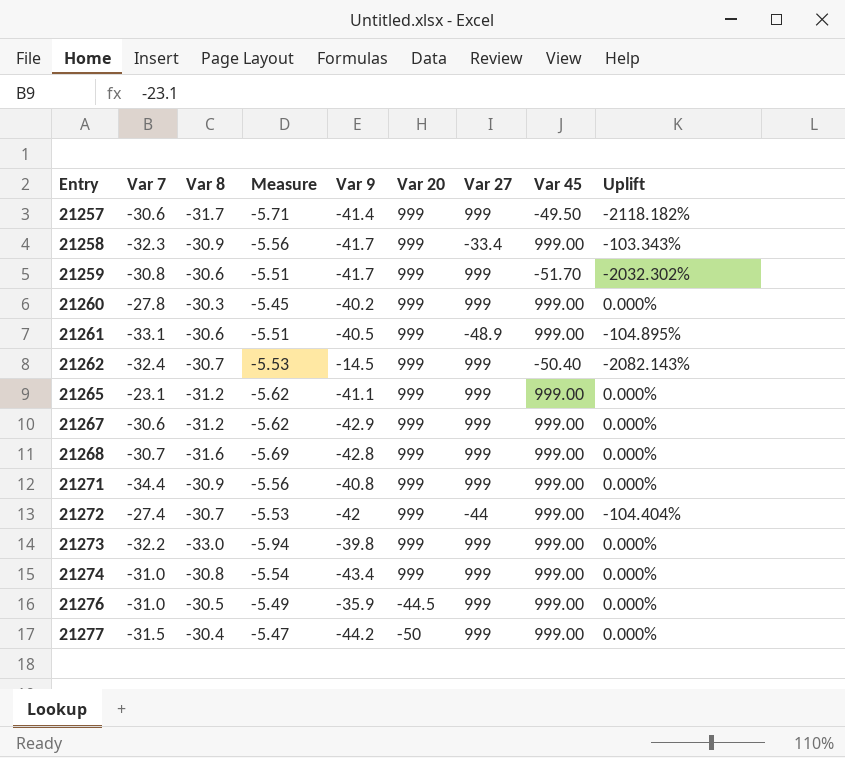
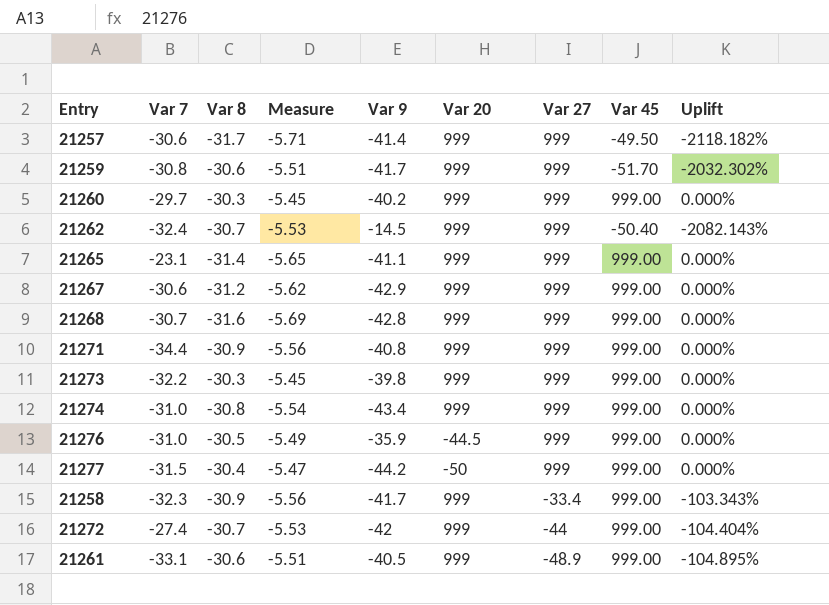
row order: Entry ascending -> Var 27 descending
21260 | Var 7: -27.8 -> -29.7
21265 | Var 8: -31.2 -> -31.4
21265 | Measure: -5.62 -> -5.65
21273 | Var 8: -33.0 -> -30.3
21273 | Measure: -5.94 -> -5.45

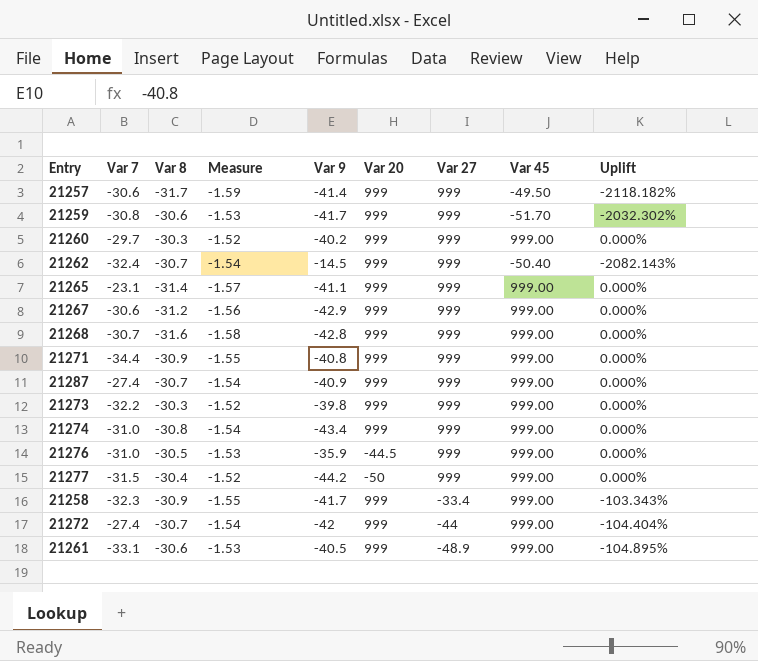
column Measure | formula: [Var 8] * 0.18 -> [Var 8] * 0.05
row 21287: none -> -27.4 | -30.7 | -1.54 | -40.9 | 999 | 999 | 999.00 | 0.000%

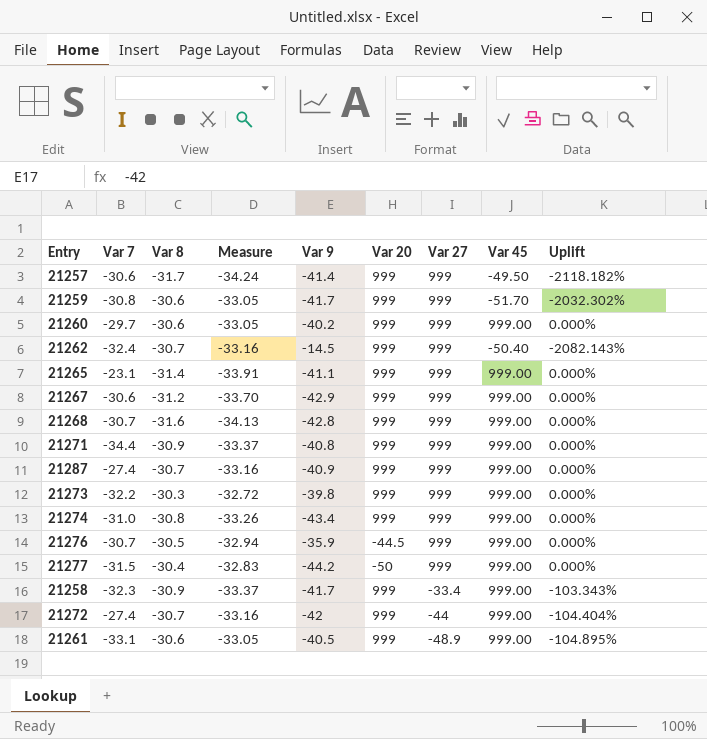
column Measure | formula: [Var 8] * 0.05 -> [Var 8] * 1.08
21260 | Var 8: -30.3 -> -30.6
21276 | Var 7: -31.0 -> -30.7

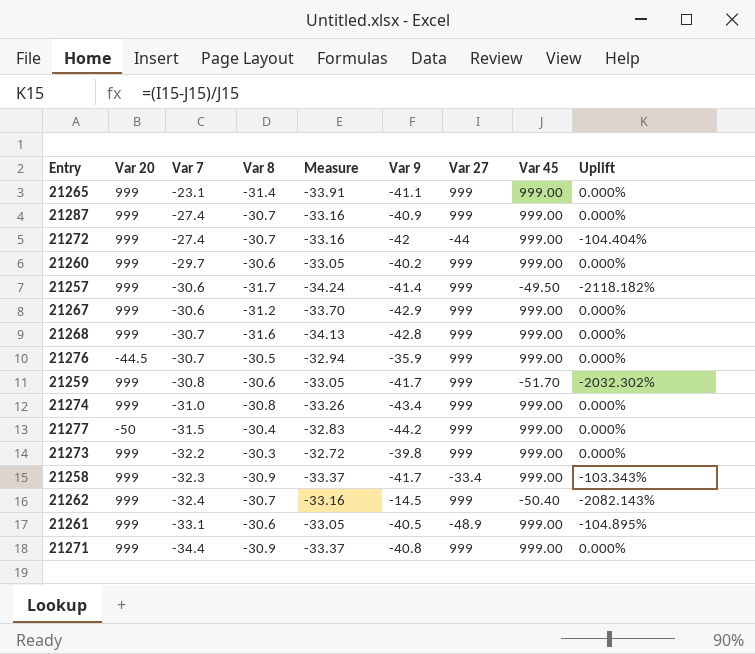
row order: Var 27 descending -> Var 7 descending
column Var 20 | position: 6 -> 2

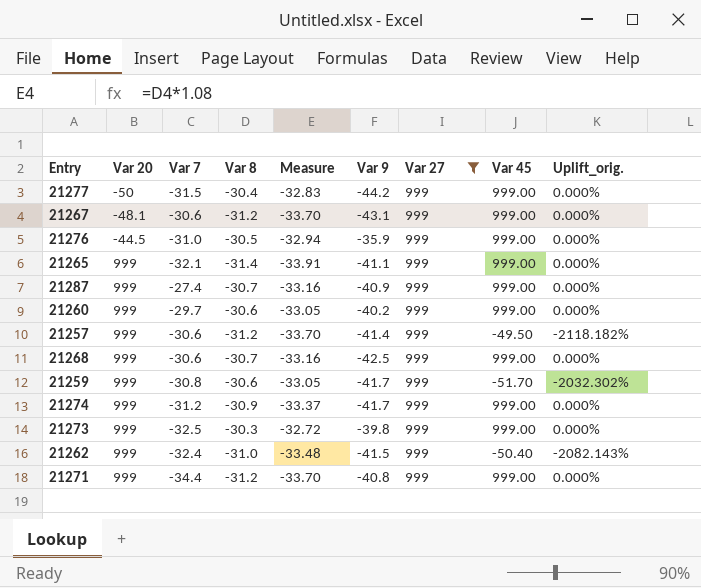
filter: none -> Var 27 = 999
row order: Var 7 descending -> Var 20 ascending
column name: Uplift -> Uplift_orig.
21267 | Var 20: 999 -> -48.1
21267 | Var 9: -42.9 -> -43.1
21276 | Var 7: -30.7 -> -31.0
21265 | Var 7: -23.1 -> -32.1
21257 | Var 8: -31.7 -> -31.2
21257 | Measure: -34.24 -> -33.70
21268 | Var 7: -30.7 -> -30.6
21268 | Var 8: -31.6 -> -30.7
21268 | Measure: -34.13 -> -33.16
21268 | Var 9: -42.8 -> -42.5
21274 | Var 7: -31.0 -> -31.2
21274 | Var 8: -30.8 -> -30.9
21274 | Measure: -33.26 -> -33.37
21274 | Var 9: -43.4 -> -41.7
21273 | Var 7: -32.2 -> -32.5
21262 | Var 8: -30.7 -> -31.0
21262 | Measure: -33.16 -> -33.48
21262 | Var 9: -14.5 -> -41.5
21271 | Var 8: -30.9 -> -31.2
21271 | Measure: -33.37 -> -33.70

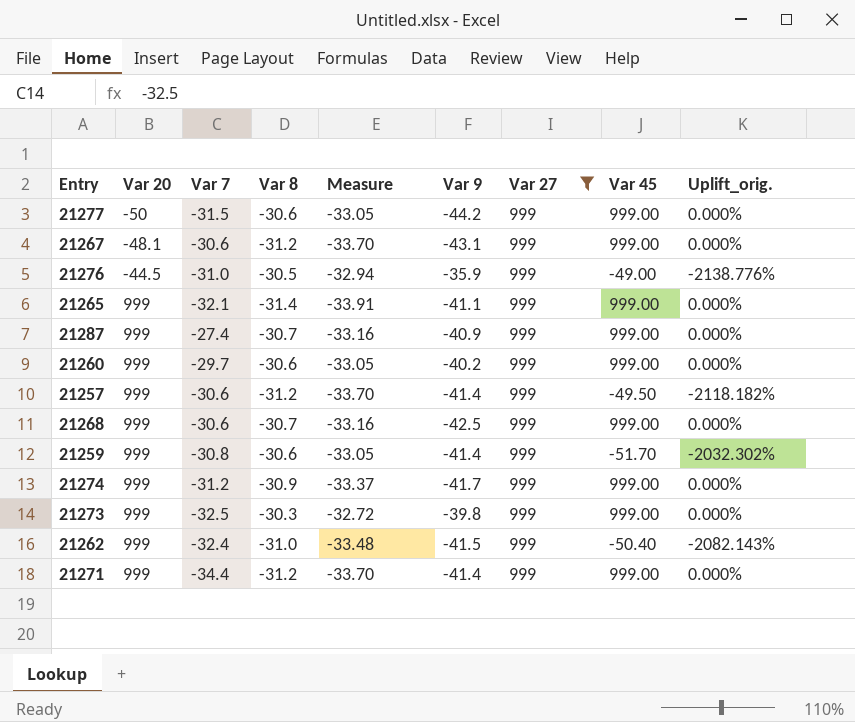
21277 | Var 8: -30.4 -> -30.6
21277 | Measure: -32.83 -> -33.05
21276 | Var 45: 999.00 -> -49.00
21276 | Uplift_orig.: 0.000% -> -2138.776%
21259 | Var 9: -41.7 -> -41.4
21271 | Var 9: -40.8 -> -41.4

